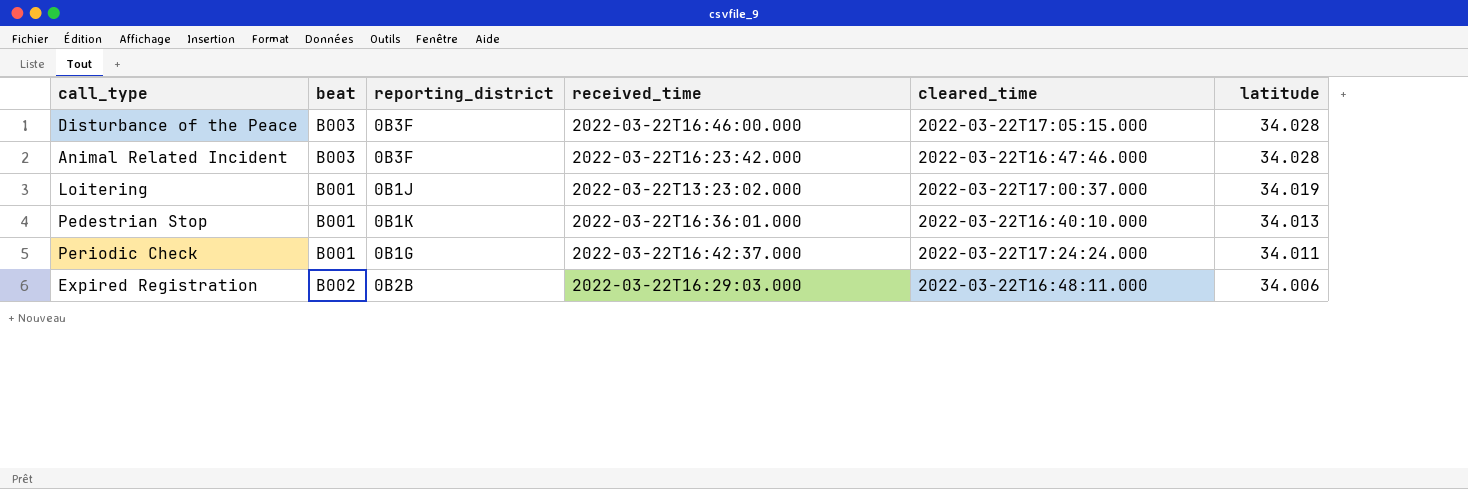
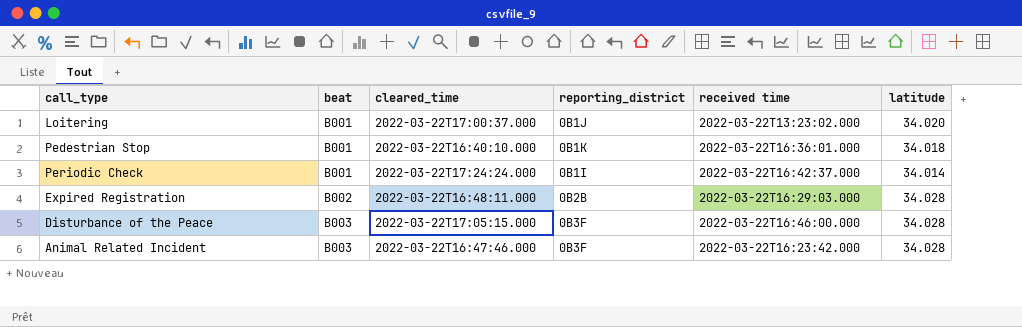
row order: latitude descending -> beat ascending
column cleared_time | position: 5 -> 3
column name: received_time -> received time
Loitering | latitude: 34.019 -> 34.020
Pedestrian Stop | latitude: 34.013 -> 34.018
Periodic Check | reporting_district: 0B1G -> 0B1I
Periodic Check | latitude: 34.011 -> 34.014
Expired Registration | latitude: 34.006 -> 34.028

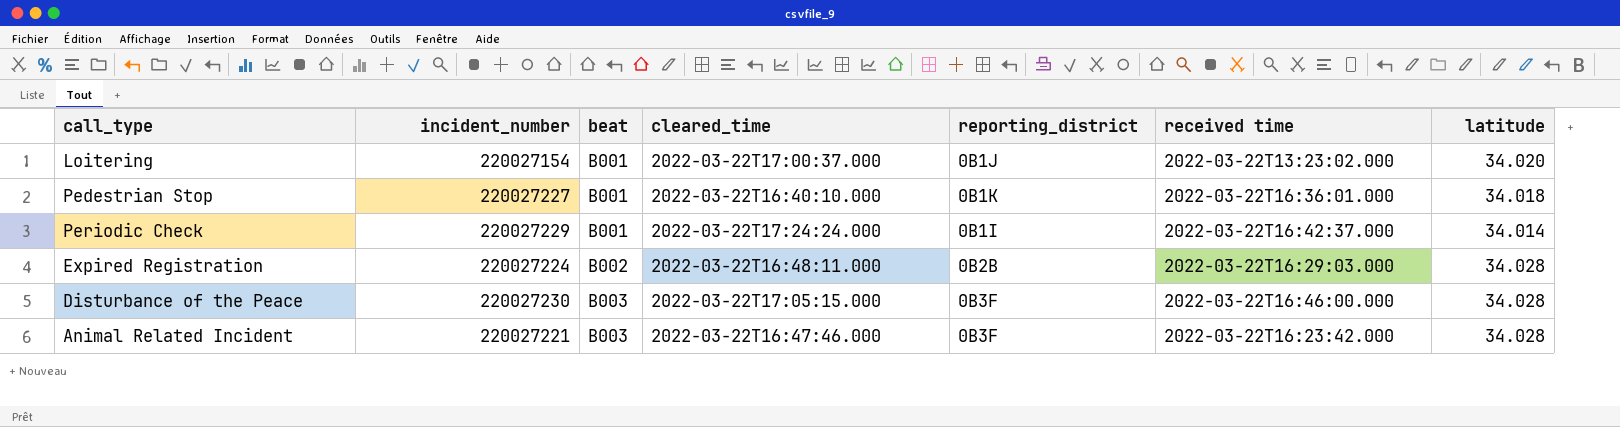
column incident_number | position: none -> 2

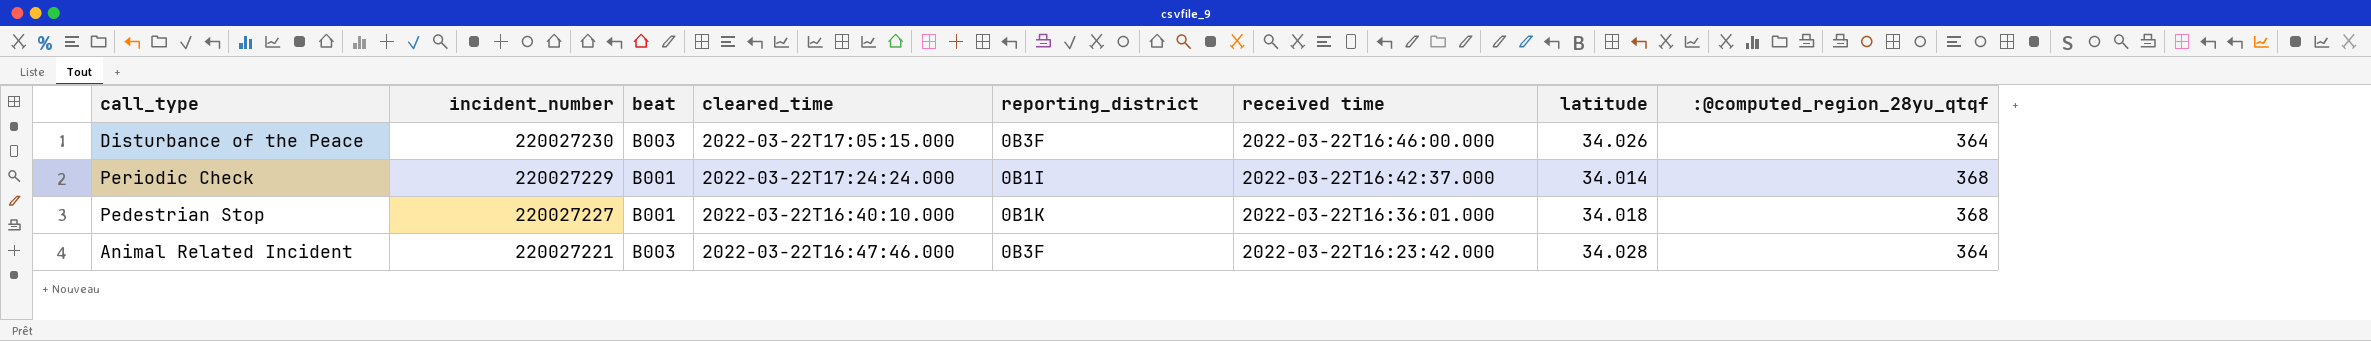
row order: beat ascending -> incident_number descending
column :@computed_region_28yu_qtqf | position: none -> 8
row Loitering: 220027154 | B001 | 2022-03-22T17:00:37.000 | 0B1J | 2022-03-22T13:23:02.000 | 34.020 -> none
row Expired Registration: 220027224 | B002 | 2022-03-22T16:48:11.000 | 0B2B | 2022-03-22T16:29:03.000 | 34.028 -> none
Disturbance of the Peace | latitude: 34.028 -> 34.026

